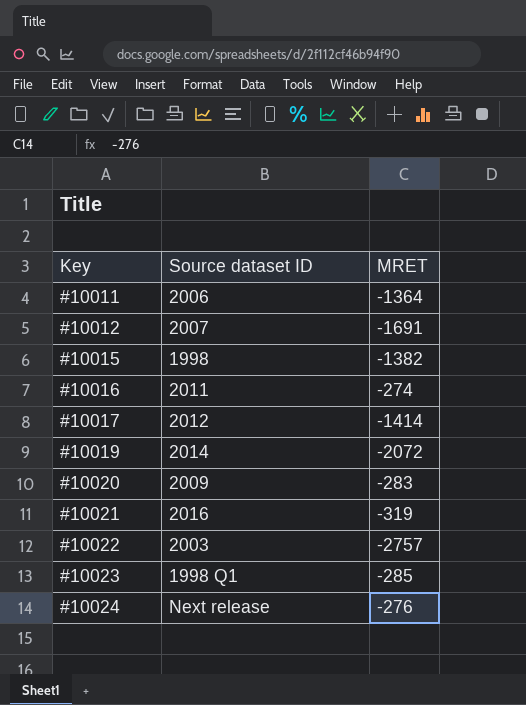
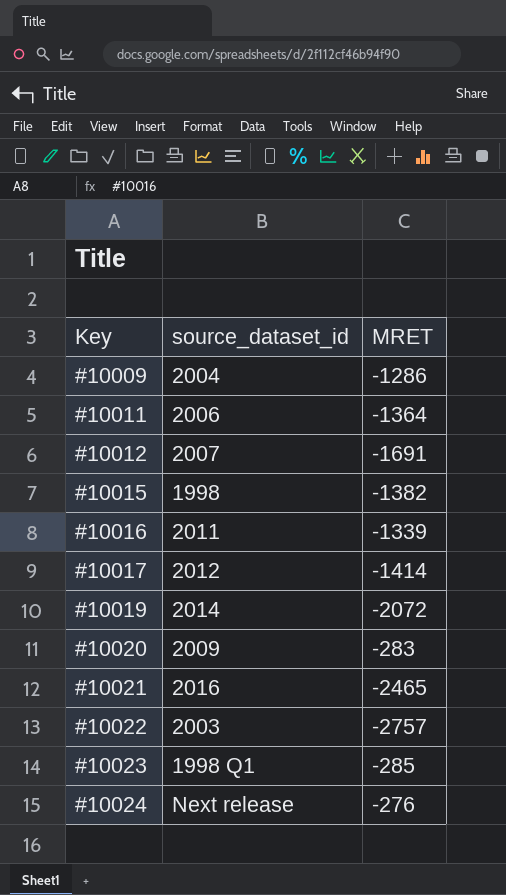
column name: Source dataset ID -> source_dataset_id
row #10009: none -> 2004 | -1286
#10016 | MRET: -274 -> -1339
#10021 | MRET: -319 -> -2465

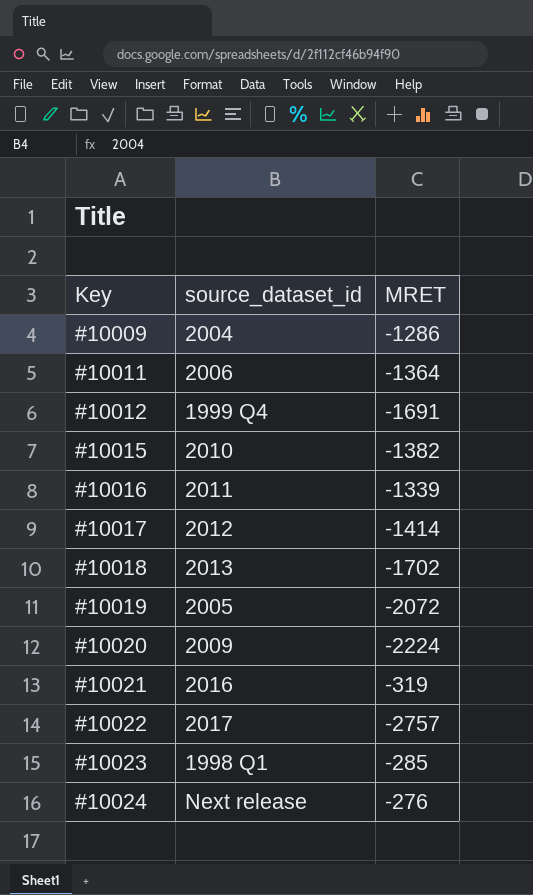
#10012 | source_dataset_id: 2007 -> 1999 Q4
#10015 | source_dataset_id: 1998 -> 2010
row #10018: none -> 2013 | -1702
#10019 | source_dataset_id: 2014 -> 2005
#10020 | MRET: -283 -> -2224
#10021 | MRET: -2465 -> -319
#10022 | source_dataset_id: 2003 -> 2017

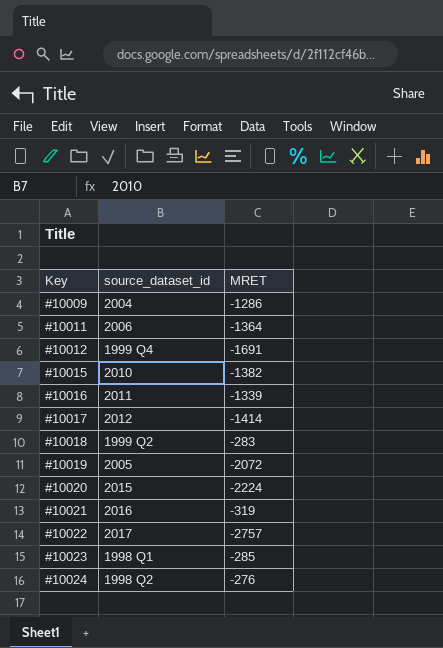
#10018 | source_dataset_id: 2013 -> 1999 Q2
#10018 | MRET: -1702 -> -283
#10020 | source_dataset_id: 2009 -> 2015
#10024 | source_dataset_id: Next release -> 1998 Q2

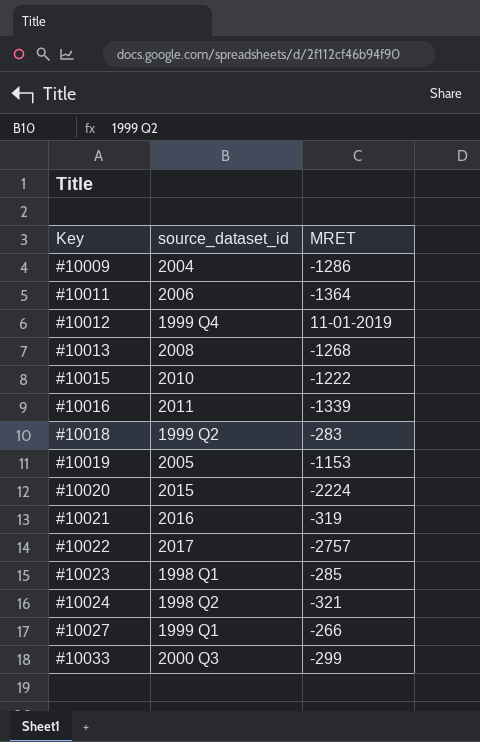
row #10017: 2012 | -1414 -> none
#10012 | MRET: -1691 -> 11-01-2019
row #10013: none -> 2008 | -1268
#10015 | MRET: -1382 -> -1222
#10019 | MRET: -2072 -> -1153
#10024 | MRET: -276 -> -321
row #10027: none -> 1999 Q1 | -266
row #10033: none -> 2000 Q3 | -299

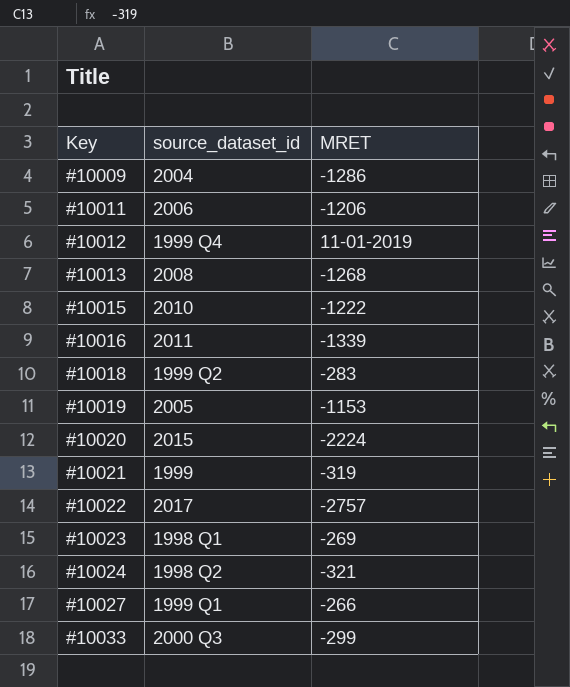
#10011 | MRET: -1364 -> -1206
#10021 | source_dataset_id: 2016 -> 1999
#10023 | MRET: -285 -> -269

